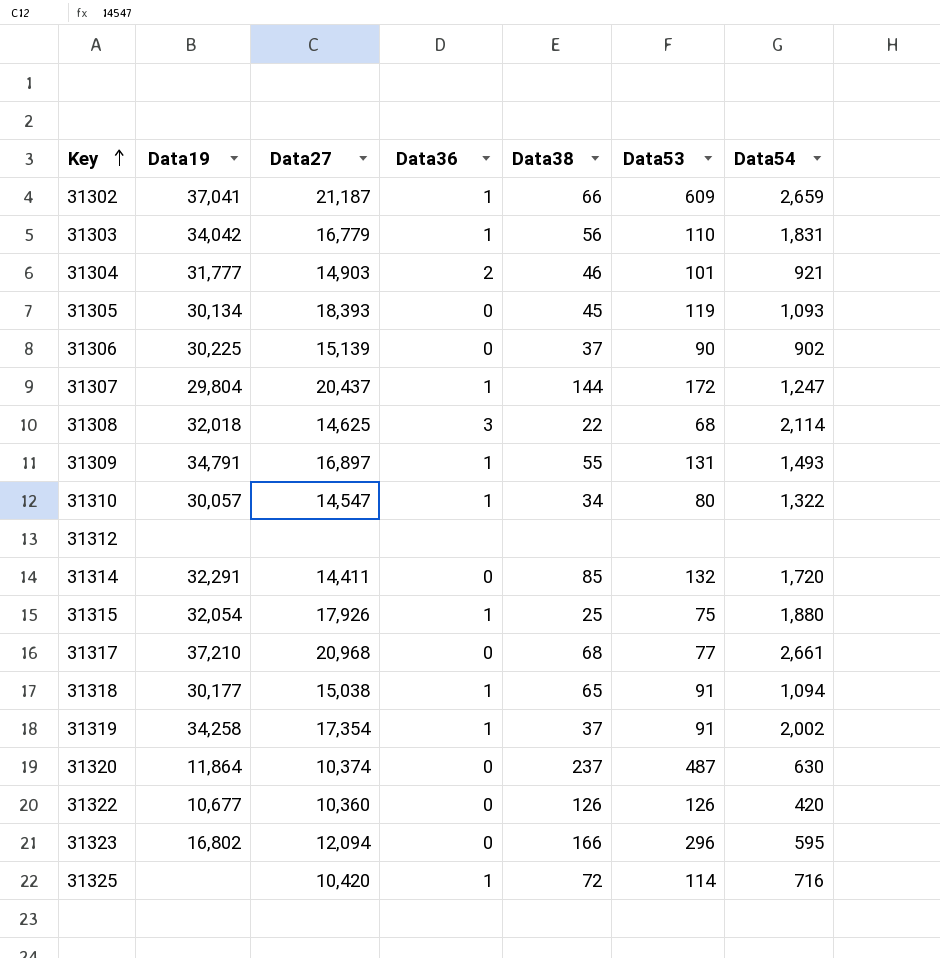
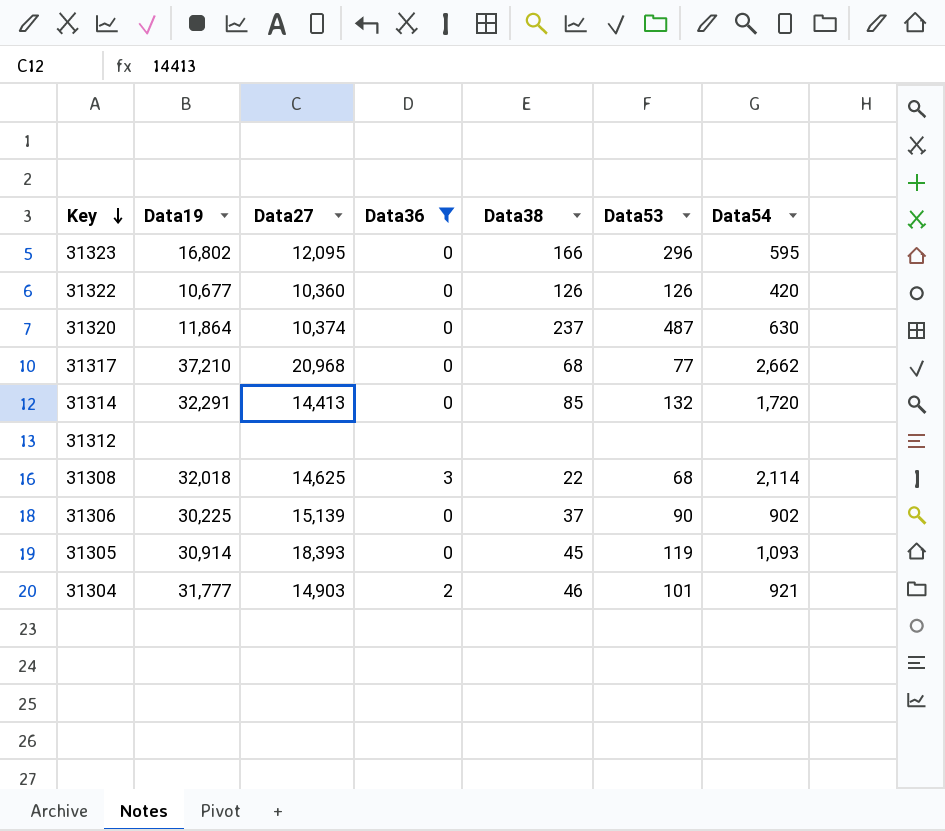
filter: none -> Data36 != 1
row order: Key ascending -> Key descending
31323 | Data27: 12,094 -> 12,095
31317 | Data54: 2,661 -> 2,662
31314 | Data27: 14,411 -> 14,413
31305 | Data19: 30,134 -> 30,914

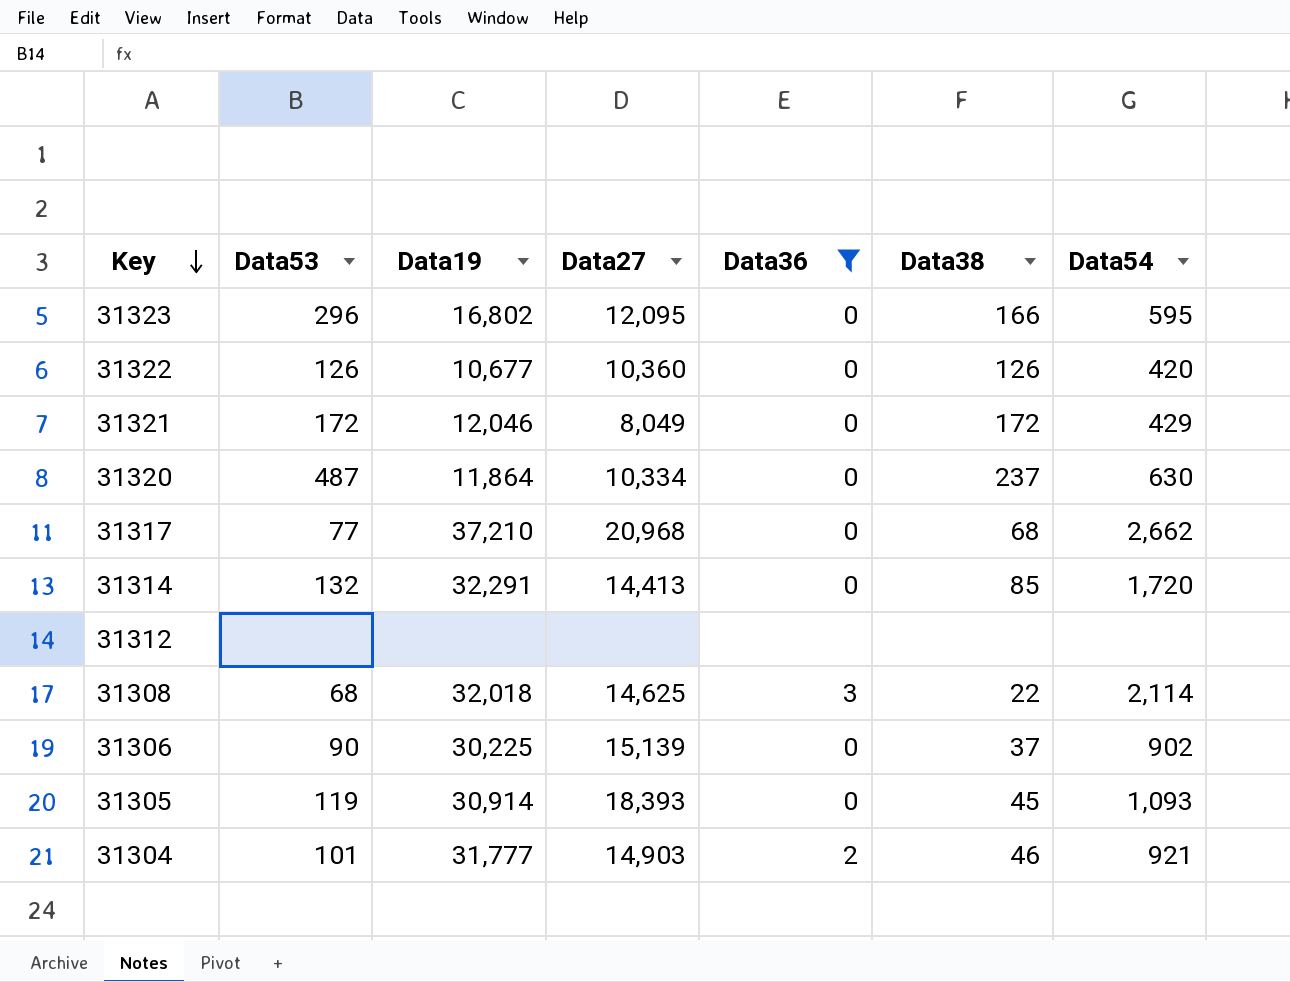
column Data53 | position: 6 -> 2
row 31321: none -> 172 | 12,046 | 8,049 | 0 | 172 | 429
31320 | Data27: 10,374 -> 10,334

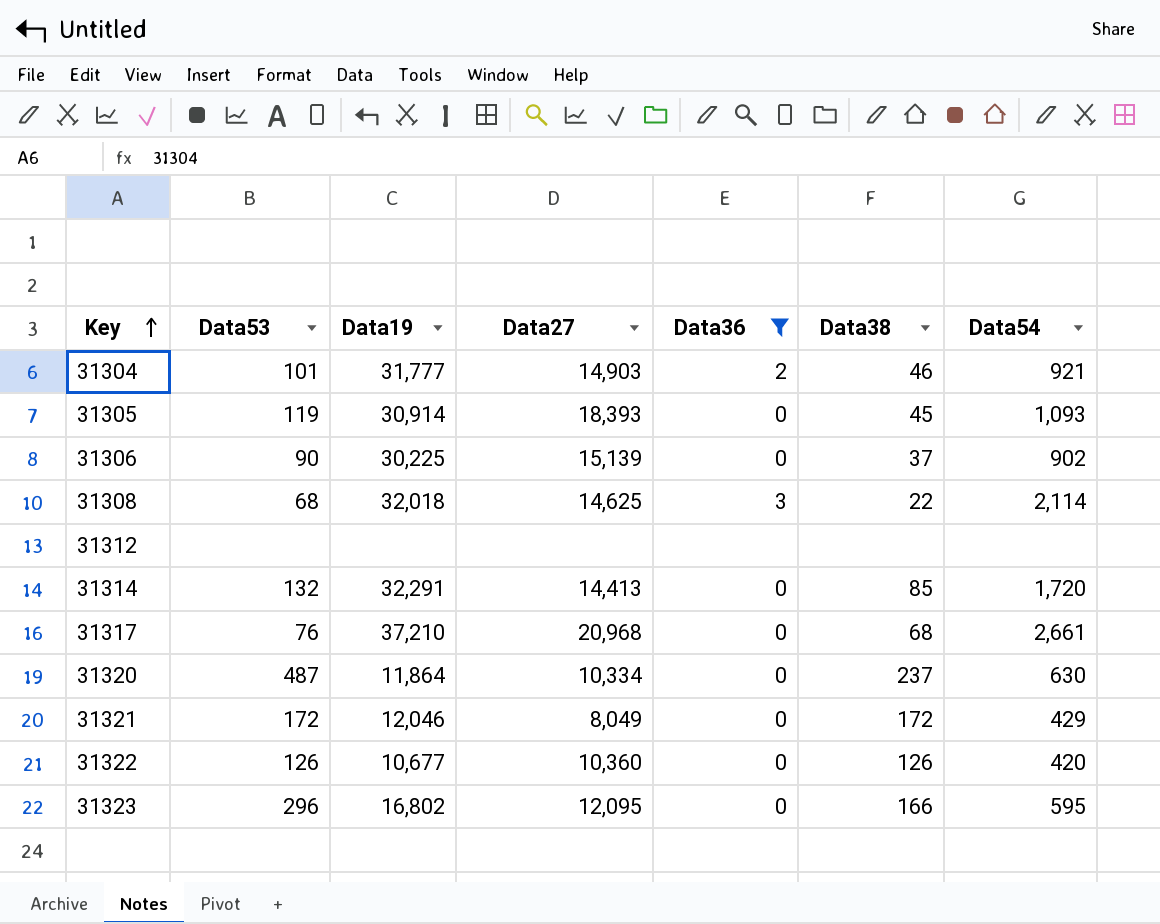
row order: Key descending -> Key ascending
31317 | Data53: 77 -> 76
31317 | Data54: 2,662 -> 2,661

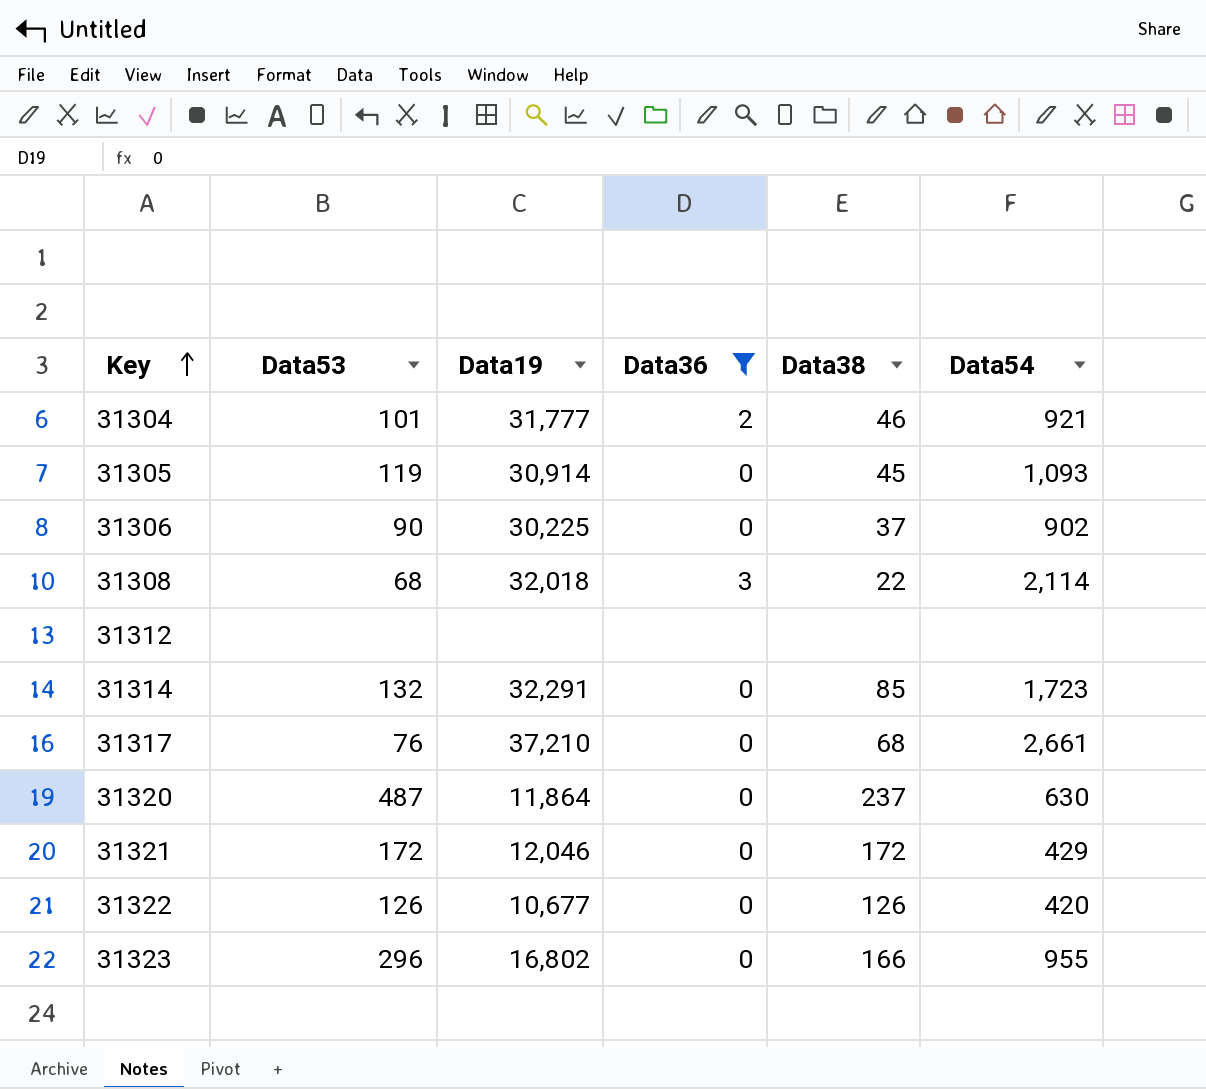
column Data27 | position: 4 -> none
31314 | Data54: 1,720 -> 1,723
31323 | Data54: 595 -> 955

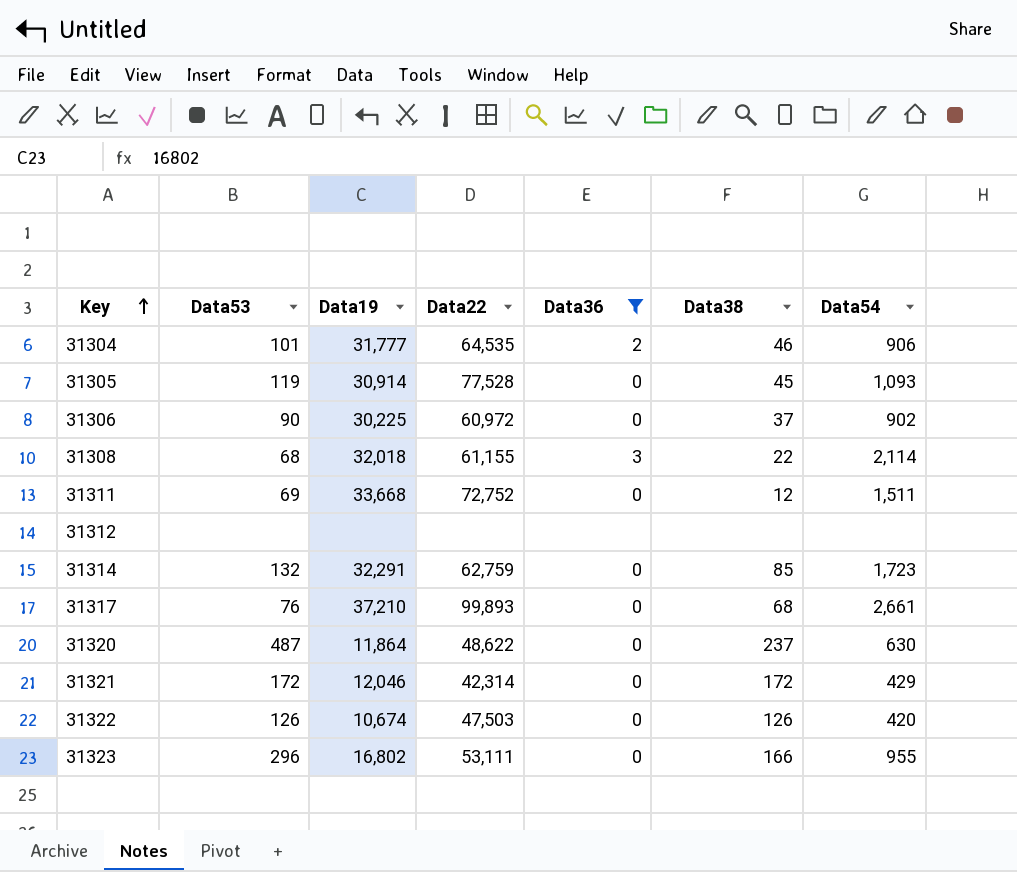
column Data22 | position: none -> 4
31304 | Data54: 921 -> 906
row 31311: none -> 69 | 33,668 | 72,752 | 0 | 12 | 1,511
31322 | Data19: 10,677 -> 10,674

